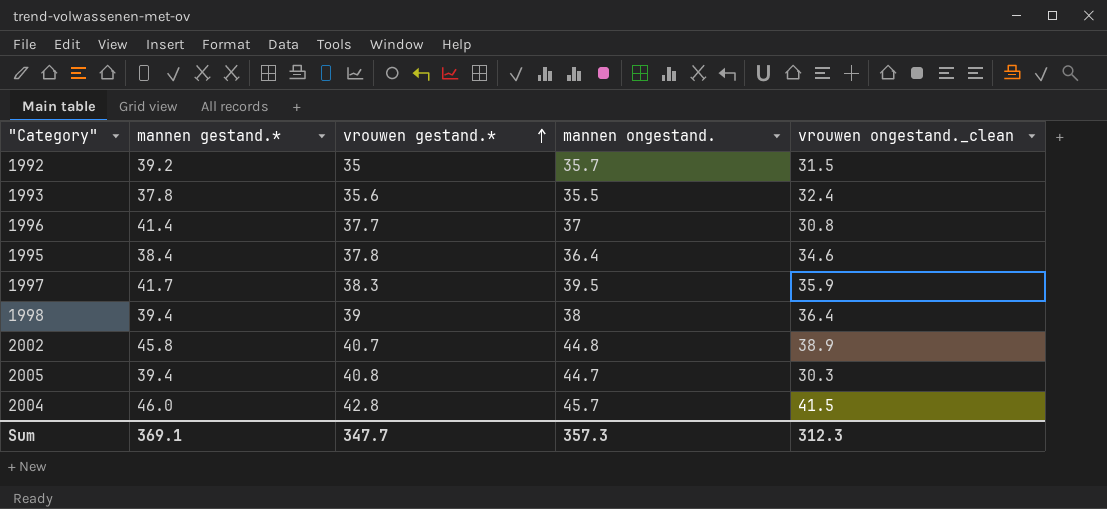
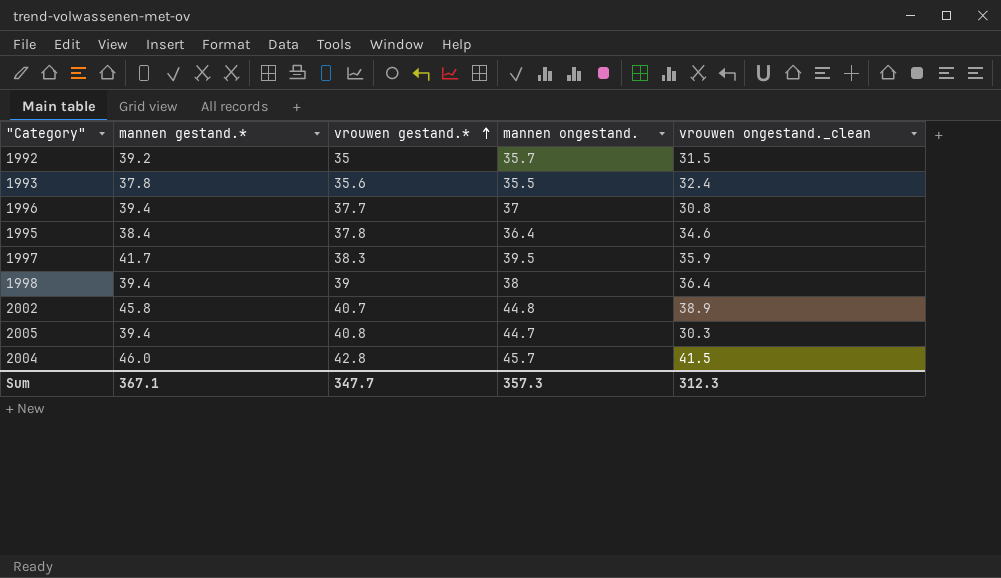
1996 | mannen gestand.*: 41.4 -> 39.4
Sum | mannen gestand.*: 369.1 -> 367.1

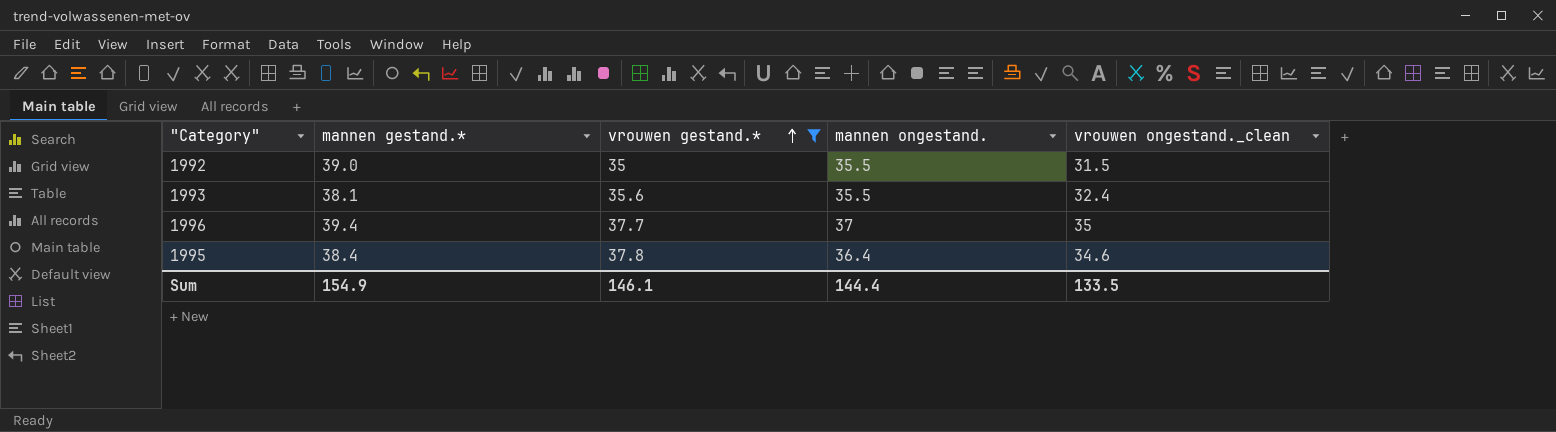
filter: none -> vrouwen gestand.* <= 37.8
1992 | mannen gestand.*: 39.2 -> 39.0
1992 | mannen ongestand.: 35.7 -> 35.5
1993 | mannen gestand.*: 37.8 -> 38.1
1996 | vrouwen ongestand._clean: 30.8 -> 35
Sum | mannen gestand.*: 367.1 -> 154.9
Sum | vrouwen gestand.*: 347.7 -> 146.1
Sum | mannen ongestand.: 357.3 -> 144.4
Sum | vrouwen ongestand._clean: 312.3 -> 133.5

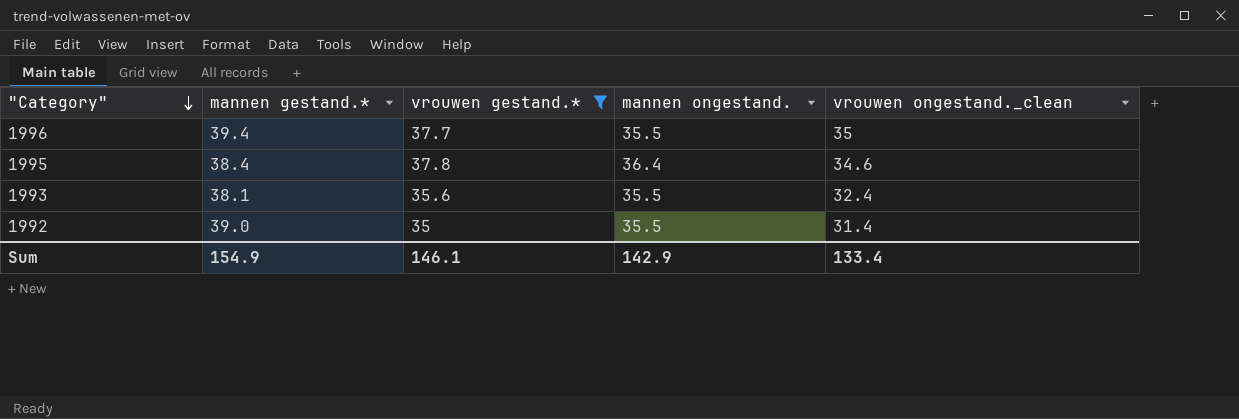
row order: vrouwen gestand.* ascending -> "Category" descending
1996 | mannen ongestand.: 37 -> 35.5
1992 | vrouwen ongestand._clean: 31.5 -> 31.4
Sum | mannen ongestand.: 144.4 -> 142.9
Sum | vrouwen ongestand._clean: 133.5 -> 133.4

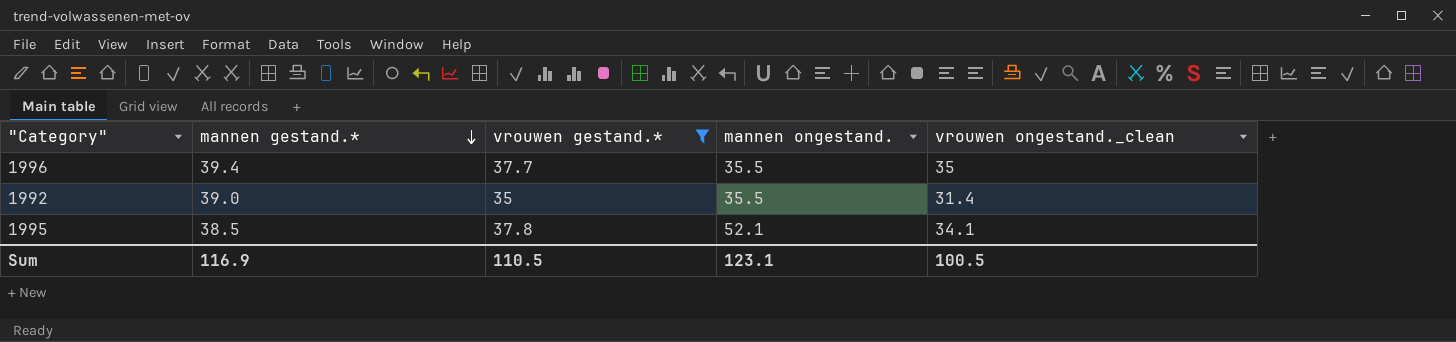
row order: "Category" descending -> mannen gestand.* descending
row 1993: 38.1 | 35.6 | 35.5 | 32.4 -> none
1995 | mannen gestand.*: 38.4 -> 38.5
1995 | mannen ongestand.: 36.4 -> 52.1
1995 | vrouwen ongestand._clean: 34.6 -> 34.1
Sum | mannen gestand.*: 154.9 -> 116.9
Sum | vrouwen gestand.*: 146.1 -> 110.5
Sum | mannen ongestand.: 142.9 -> 123.1
Sum | vrouwen ongestand._clean: 133.4 -> 100.5

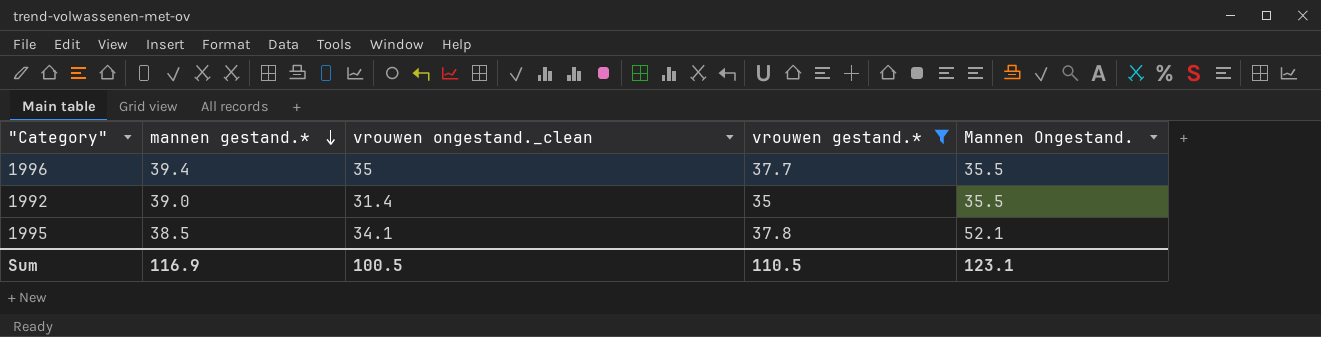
column vrouwen ongestand._clean | position: 5 -> 3
column name: mannen ongestand. -> Mannen Ongestand.

